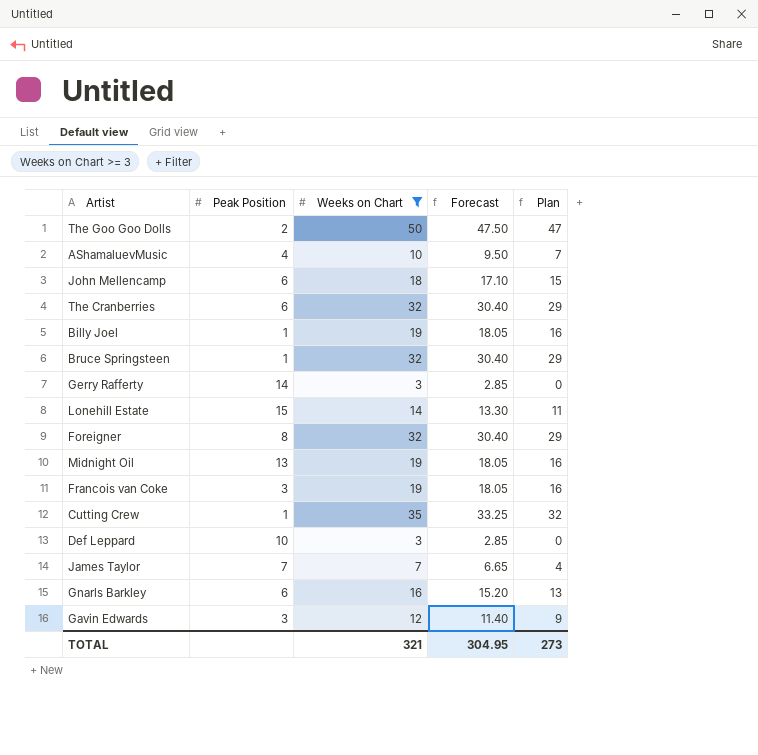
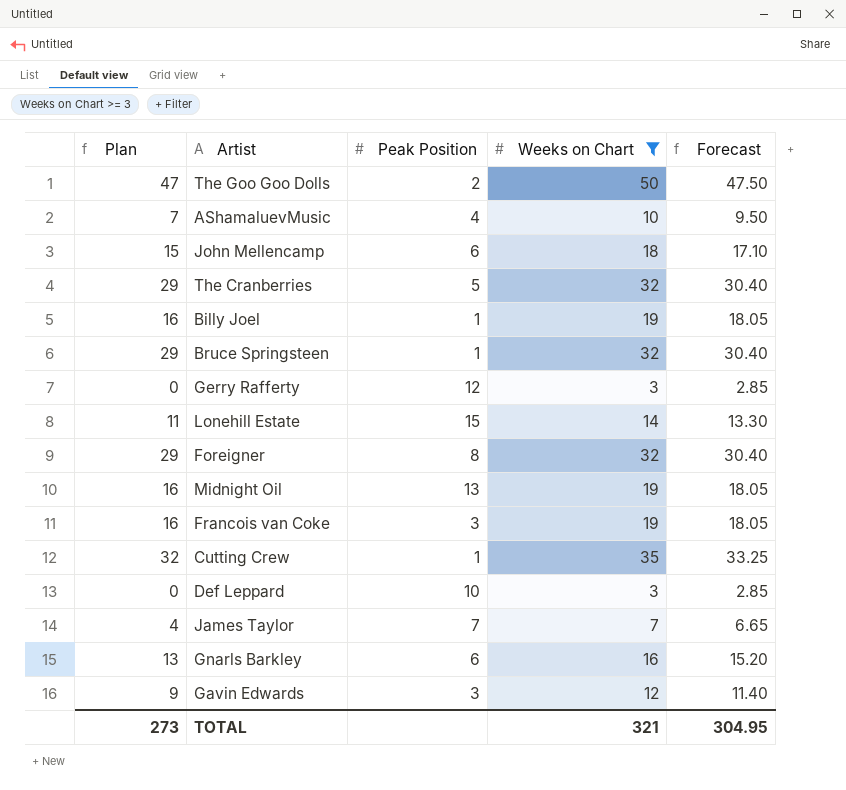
column Plan | position: 5 -> 1
The Cranberries | Peak Position: 6 -> 5
Gerry Rafferty | Peak Position: 14 -> 12

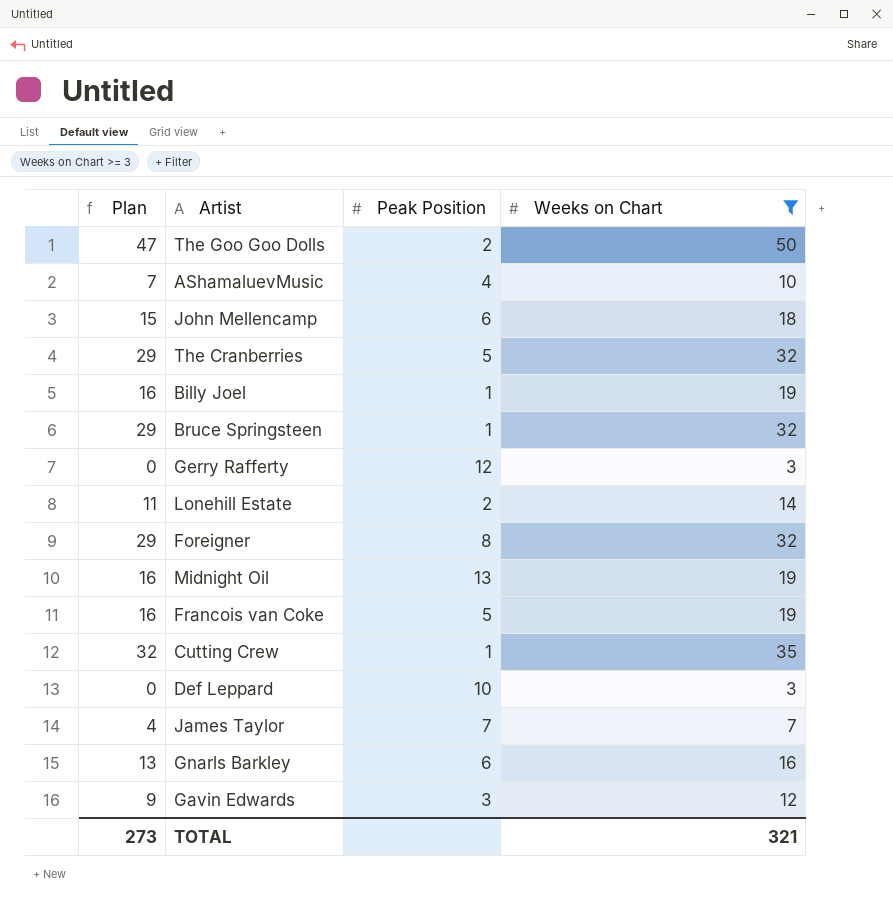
column Forecast | formula: [Weeks on Chart] * 0.95 -> none
Lonehill Estate | Peak Position: 15 -> 2
Francois van Coke | Peak Position: 3 -> 5

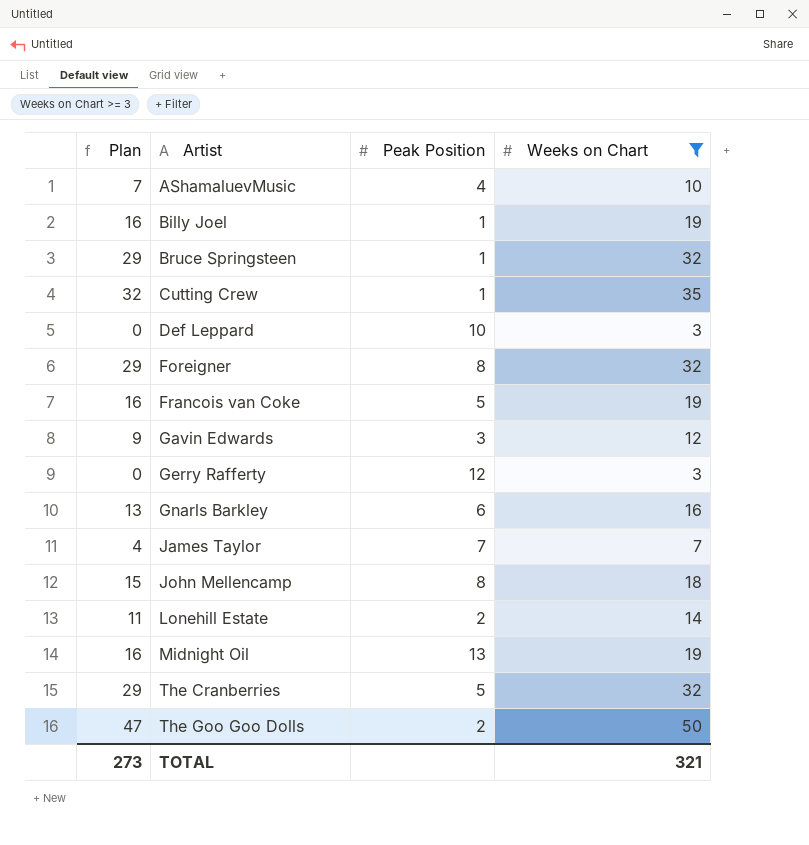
row order: none -> Artist ascending
John Mellencamp | Peak Position: 6 -> 8

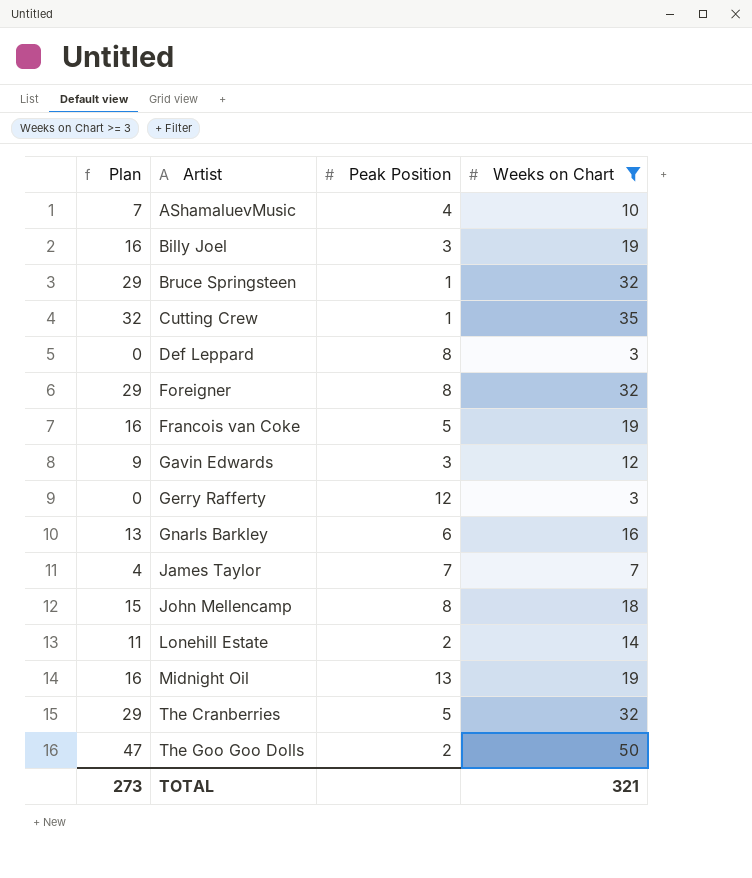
Billy Joel | Peak Position: 1 -> 3
Def Leppard | Peak Position: 10 -> 8

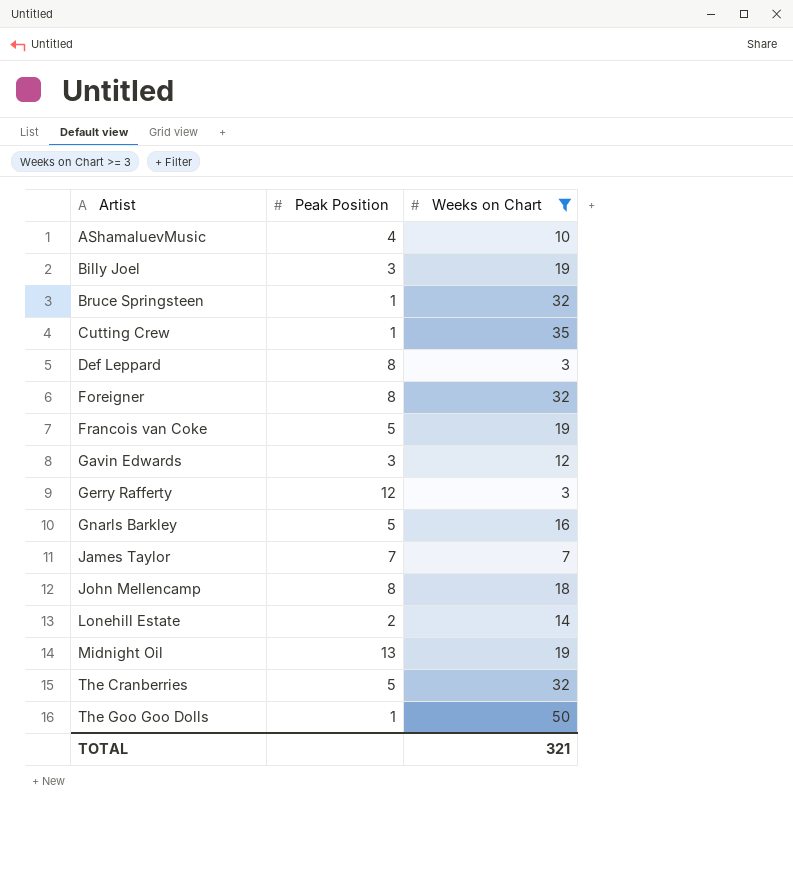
column Plan | formula: [Weeks on Chart] - 3 -> none
Gnarls Barkley | Peak Position: 6 -> 5
The Goo Goo Dolls | Peak Position: 2 -> 1

